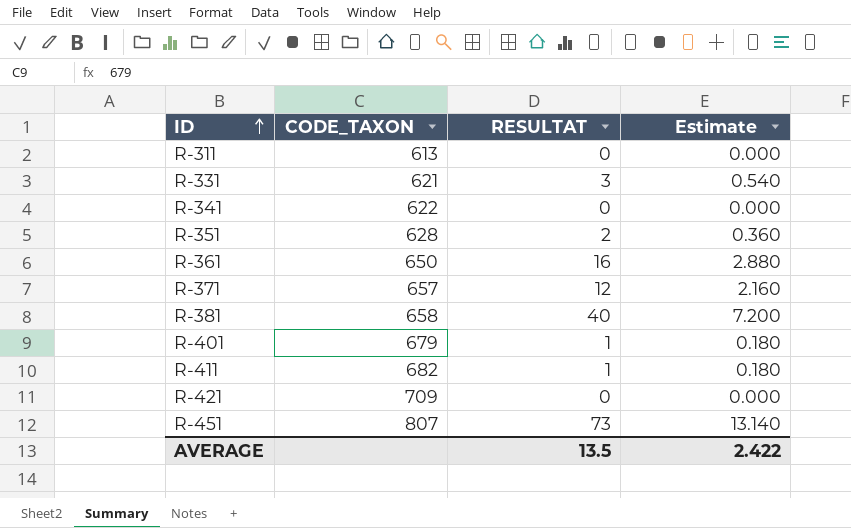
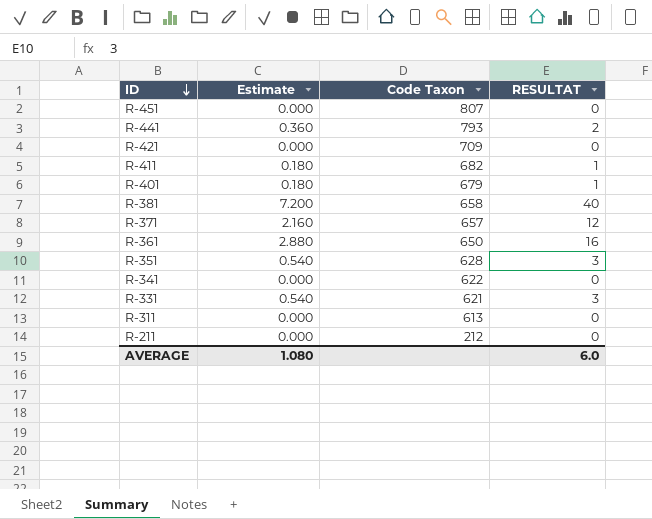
row order: ID ascending -> ID descending
column Estimate | position: 4 -> 2
column name: CODE_TAXON -> Code Taxon
R-451 | Estimate: 13.140 -> 0.000
R-451 | RESULTAT: 73 -> 0
row R-441: none -> 0.360 | 793 | 2
R-351 | Estimate: 0.360 -> 0.540
R-351 | RESULTAT: 2 -> 3
row R-211: none -> 0.000 | 212 | 0
AVERAGE | Estimate: 2.422 -> 1.080
AVERAGE | RESULTAT: 13.5 -> 6.0

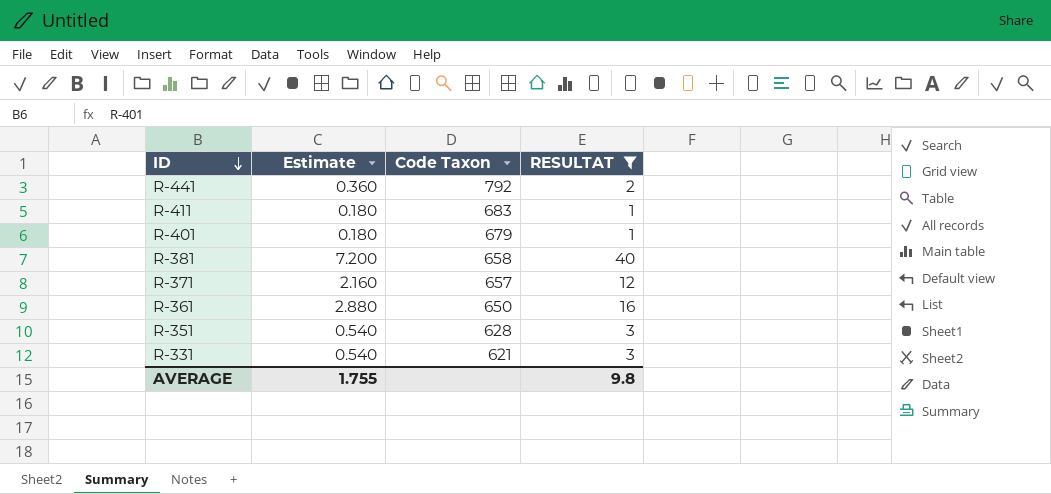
filter: none -> RESULTAT != 0
R-441 | Code Taxon: 793 -> 792
R-411 | Code Taxon: 682 -> 683
AVERAGE | Estimate: 1.080 -> 1.755
AVERAGE | RESULTAT: 6.0 -> 9.8

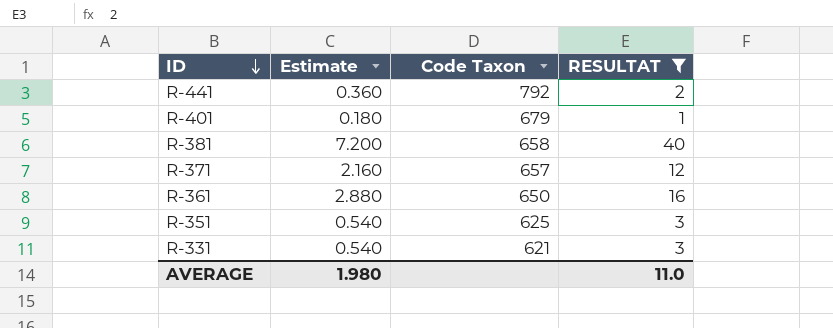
row R-411: 0.180 | 683 | 1 -> none
R-351 | Code Taxon: 628 -> 625
AVERAGE | Estimate: 1.755 -> 1.980
AVERAGE | RESULTAT: 9.8 -> 11.0

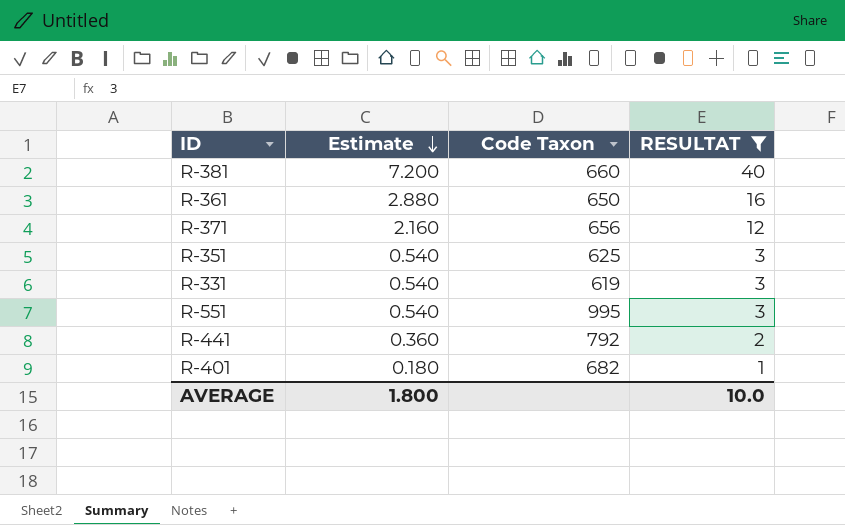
row order: ID descending -> Estimate descending
R-381 | Code Taxon: 658 -> 660
R-371 | Code Taxon: 657 -> 656
R-331 | Code Taxon: 621 -> 619
row R-551: none -> 0.540 | 995 | 3
R-401 | Code Taxon: 679 -> 682
AVERAGE | Estimate: 1.980 -> 1.800
AVERAGE | RESULTAT: 11.0 -> 10.0

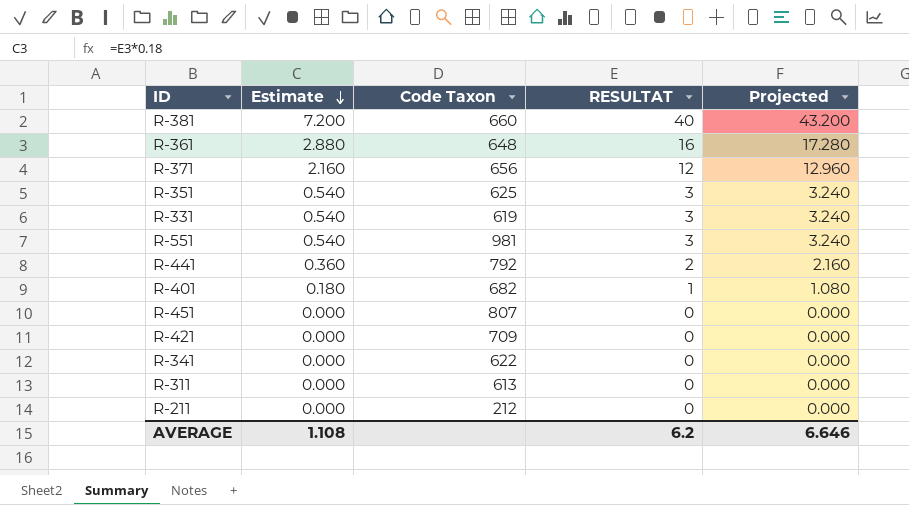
filter: RESULTAT != 0 -> none
column Projected | formula: none -> [RESULTAT] * 1.08
R-361 | Code Taxon: 650 -> 648
R-551 | Code Taxon: 995 -> 981
AVERAGE | Estimate: 1.800 -> 1.108
AVERAGE | RESULTAT: 10.0 -> 6.2

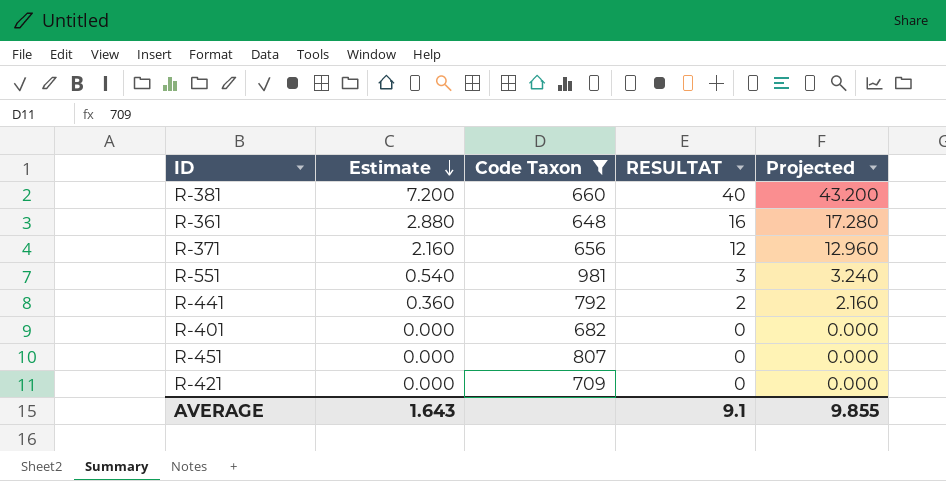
filter: none -> Code Taxon >= 648
R-401 | Estimate: 0.180 -> 0.000
R-401 | RESULTAT: 1 -> 0
R-401 | Projected: 1.080 -> 0.000
AVERAGE | Estimate: 1.108 -> 1.643
AVERAGE | RESULTAT: 6.2 -> 9.1
AVERAGE | Projected: 6.646 -> 9.855

